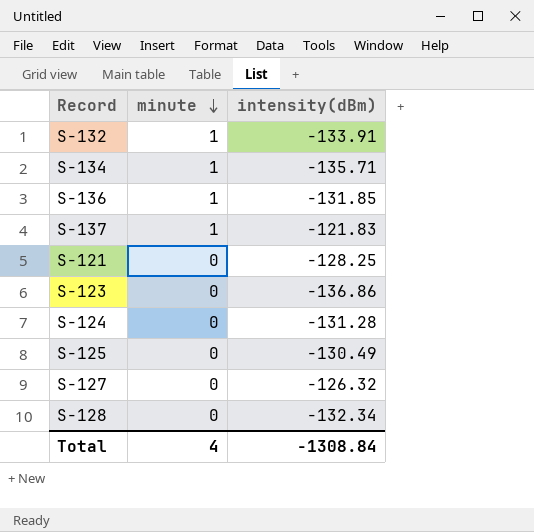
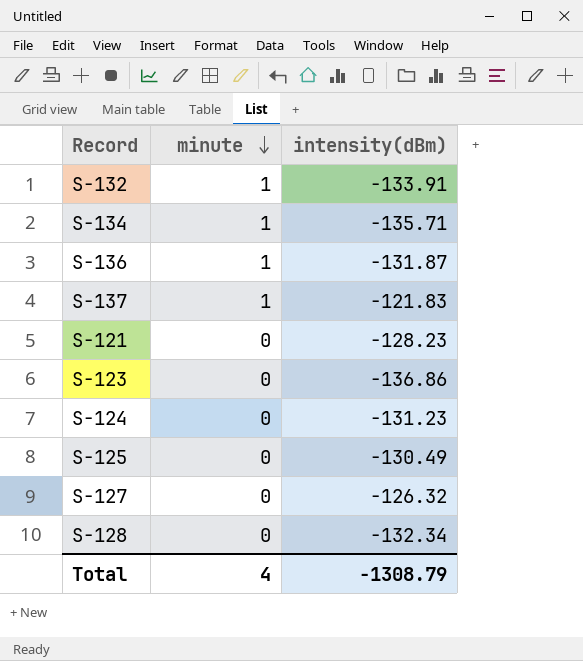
S-136 | intensity(dBm): -131.85 -> -131.87
S-121 | intensity(dBm): -128.25 -> -128.23
S-124 | intensity(dBm): -131.28 -> -131.23
Total | intensity(dBm): -1308.84 -> -1308.79

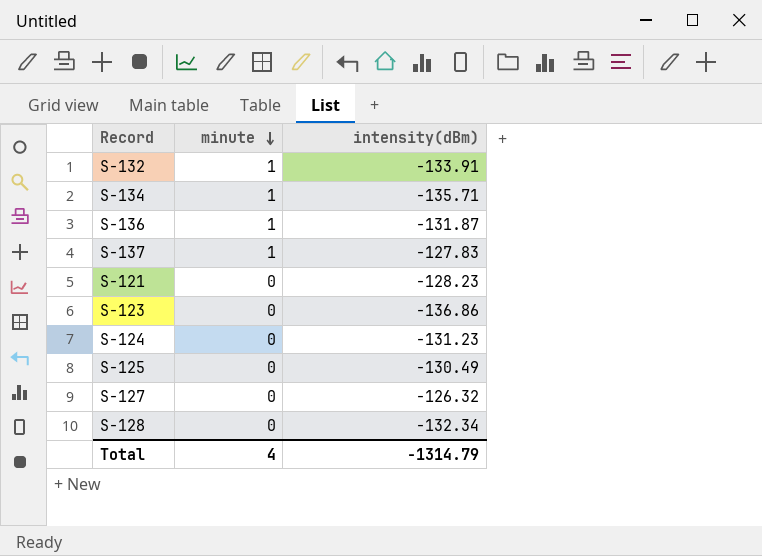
S-137 | intensity(dBm): -121.83 -> -127.83
Total | intensity(dBm): -1308.79 -> -1314.79

